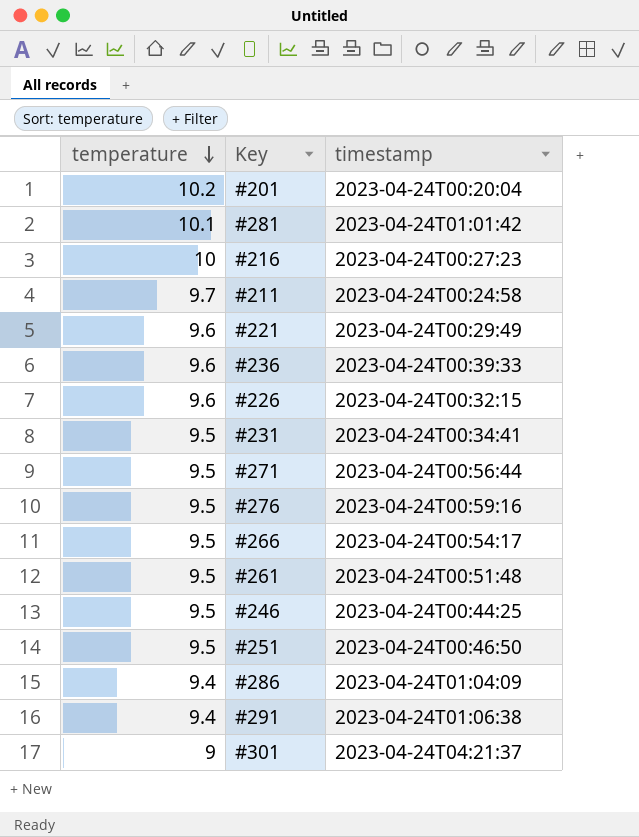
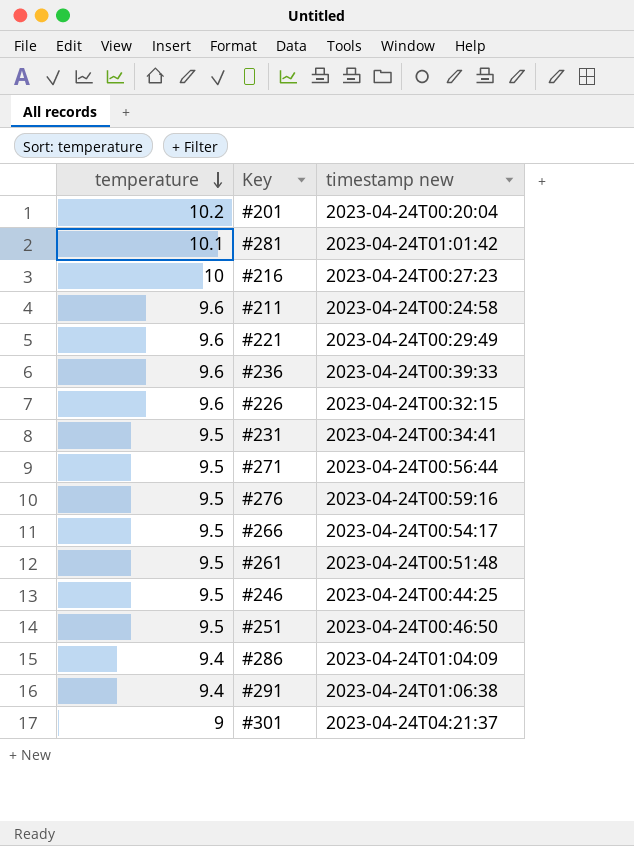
column name: timestamp -> timestamp new
#211 | temperature: 9.7 -> 9.6

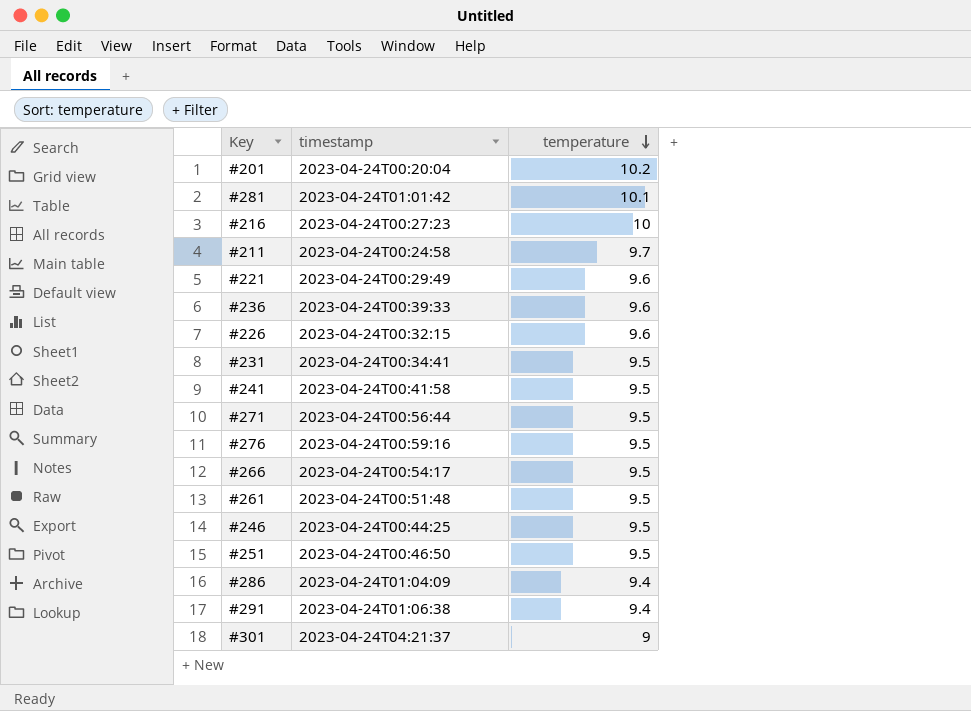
column name: timestamp new -> timestamp
column temperature | position: 1 -> 3
#211 | temperature: 9.6 -> 9.7
row #241: none -> 2023-04-24T00:41:58 | 9.5

